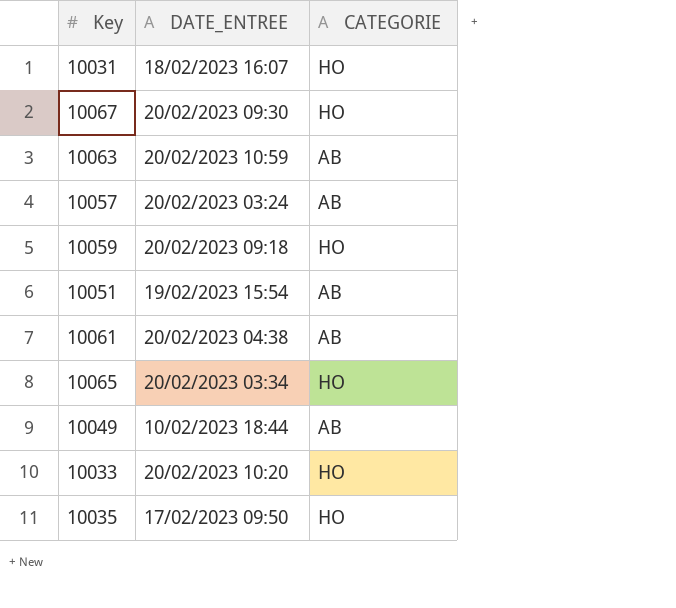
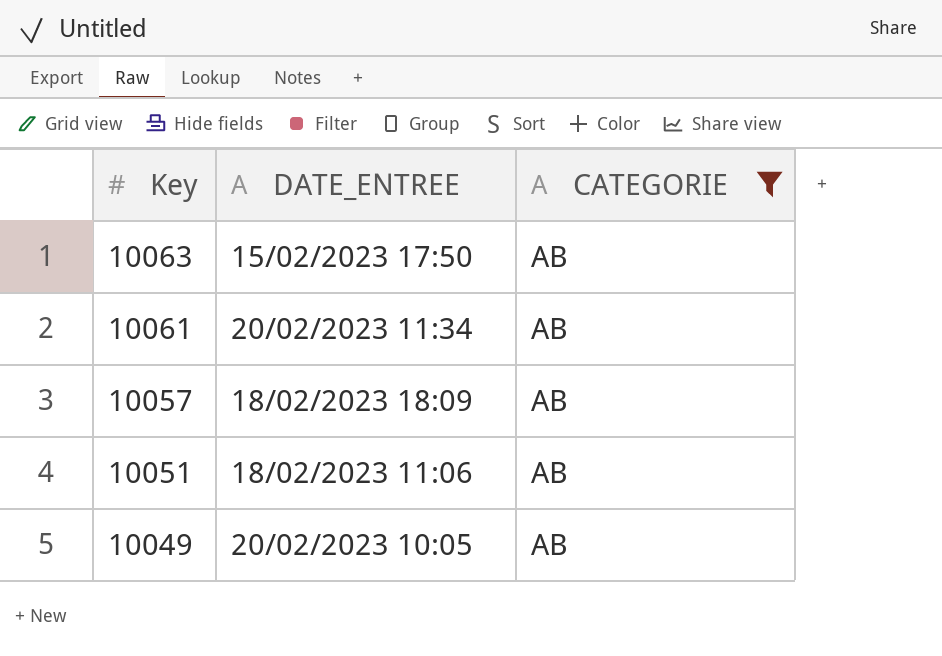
filter: none -> CATEGORIE = AB
row order: none -> Key descending
10063 | DATE_ENTREE: 20/02/2023 10:59 -> 15/02/2023 17:50
10061 | DATE_ENTREE: 20/02/2023 04:38 -> 20/02/2023 11:34
10057 | DATE_ENTREE: 20/02/2023 03:24 -> 18/02/2023 18:09
10051 | DATE_ENTREE: 19/02/2023 15:54 -> 18/02/2023 11:06
10049 | DATE_ENTREE: 10/02/2023 18:44 -> 20/02/2023 10:05

